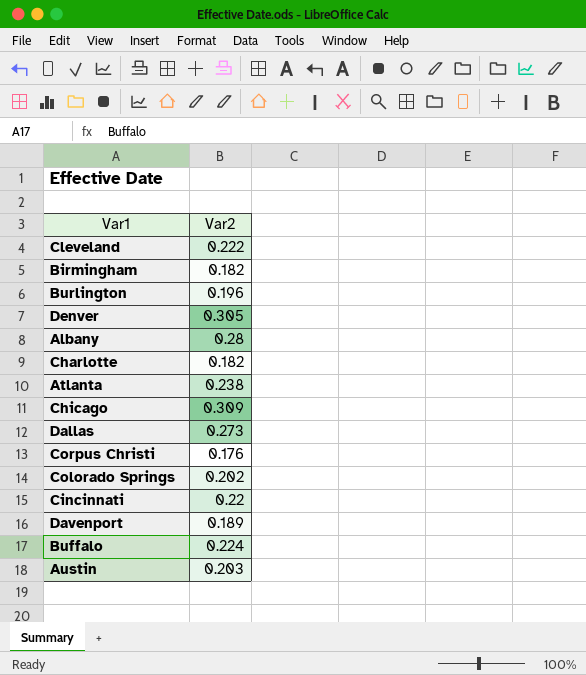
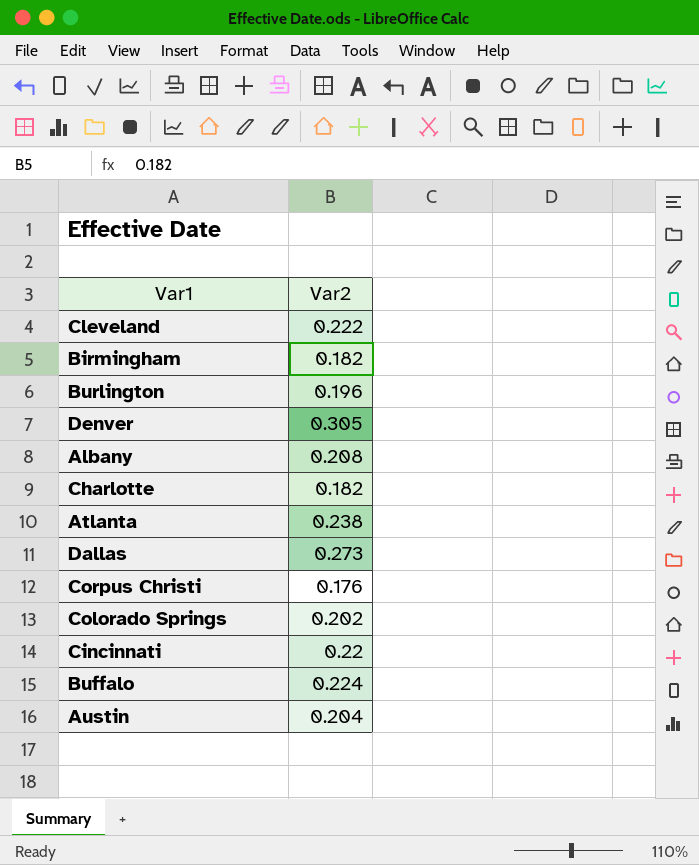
row Chicago: 0.309 -> none
row Davenport: 0.189 -> none
Albany | Var2: 0.28 -> 0.208
Austin | Var2: 0.203 -> 0.204

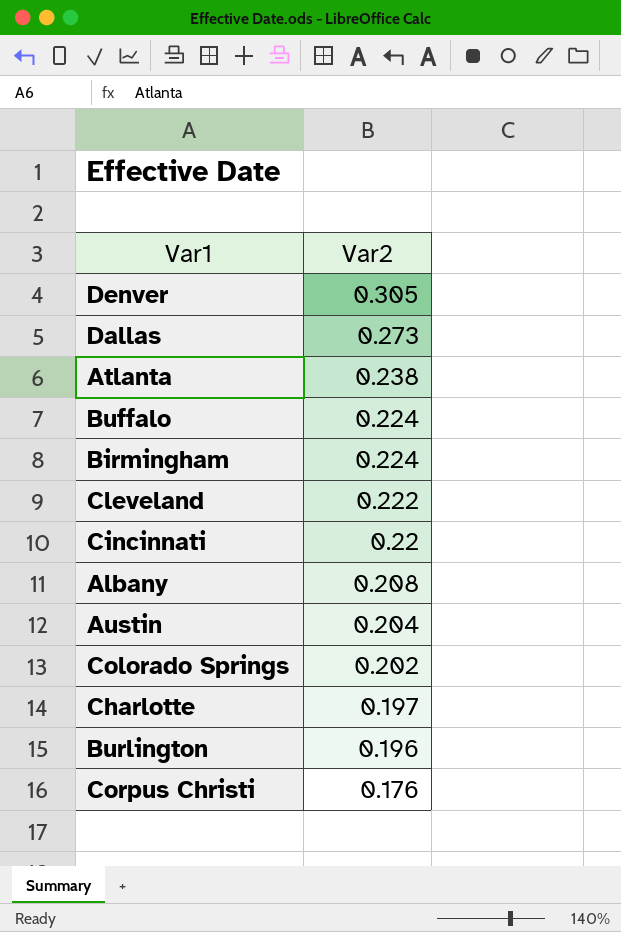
row order: none -> Var2 descending
Birmingham | Var2: 0.182 -> 0.224
Charlotte | Var2: 0.182 -> 0.197

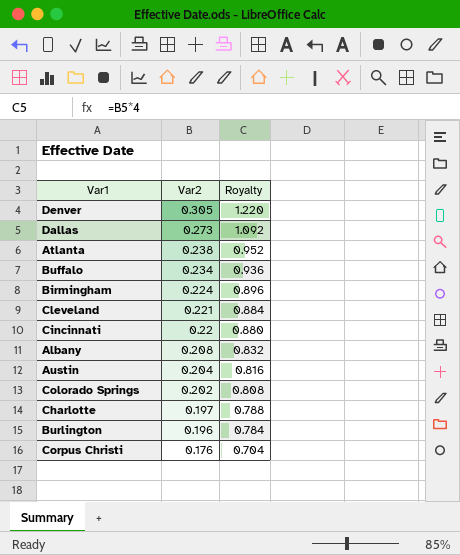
column Royalty | formula: none -> [Var2] * 4
Buffalo | Var2: 0.224 -> 0.234
Cleveland | Var2: 0.222 -> 0.221

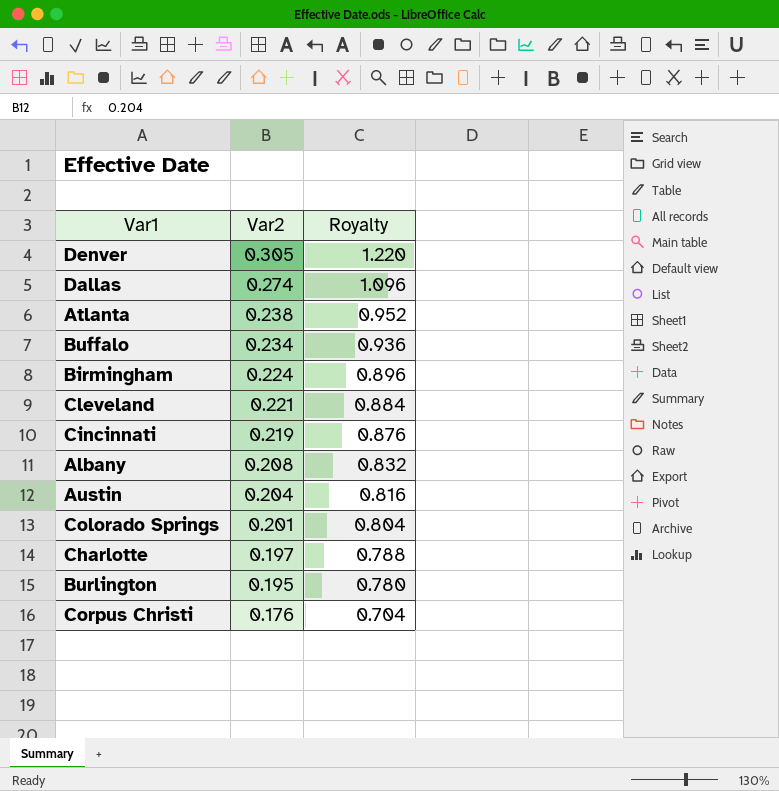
Dallas | Var2: 0.273 -> 0.274
Dallas | Royalty: 1.092 -> 1.096
Cincinnati | Var2: 0.22 -> 0.219
Cincinnati | Royalty: 0.880 -> 0.876
Colorado Springs | Var2: 0.202 -> 0.201
Colorado Springs | Royalty: 0.808 -> 0.804
Burlington | Var2: 0.196 -> 0.195
Burlington | Royalty: 0.784 -> 0.780

